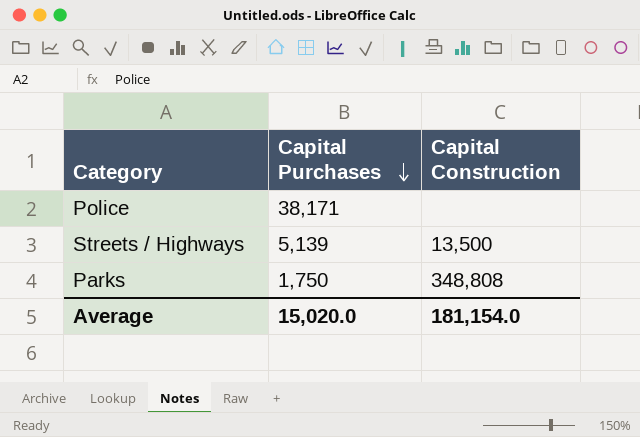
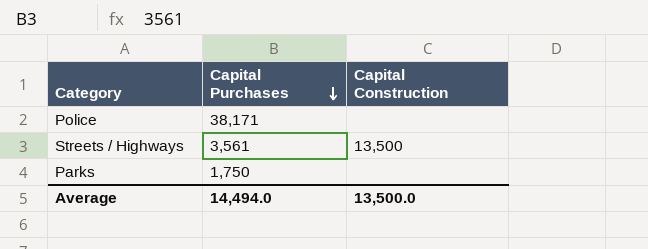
Streets / Highways | Capital Purchases: 5,139 -> 3,561
Parks | Capital Construction: 348,808 -> none
Average | Capital Purchases: 15,020.0 -> 14,494.0
Average | Capital Construction: 181,154.0 -> 13,500.0

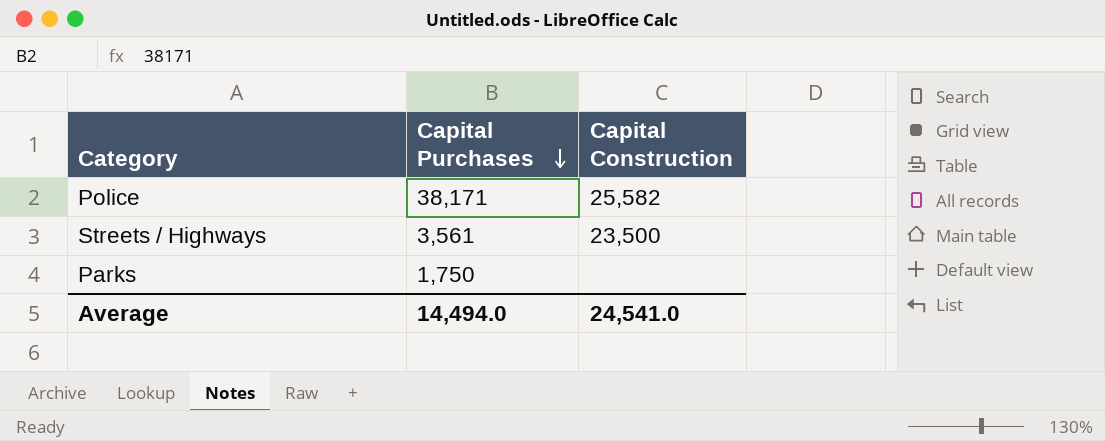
Police | Capital Construction: none -> 25,582
Streets / Highways | Capital Construction: 13,500 -> 23,500
Average | Capital Construction: 13,500.0 -> 24,541.0

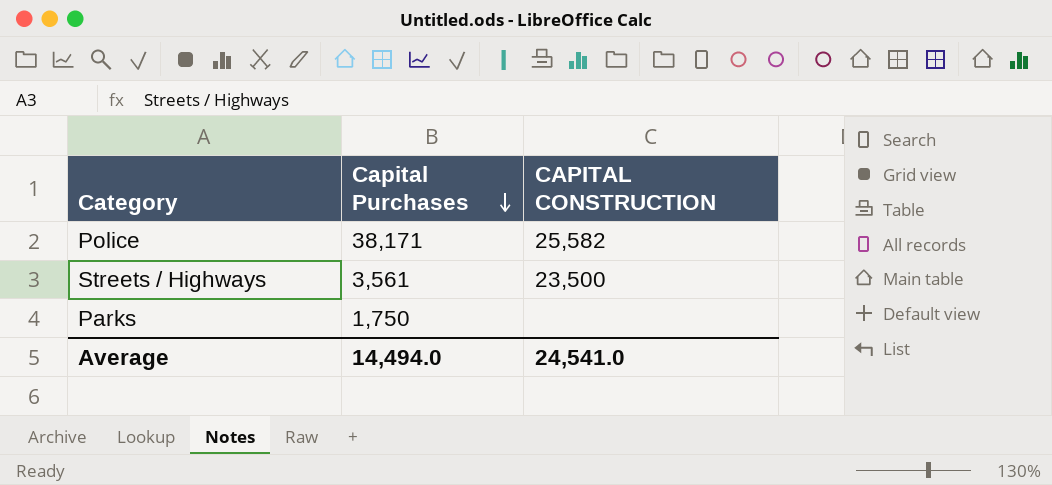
column name: Capital Construction -> CAPITAL CONSTRUCTION

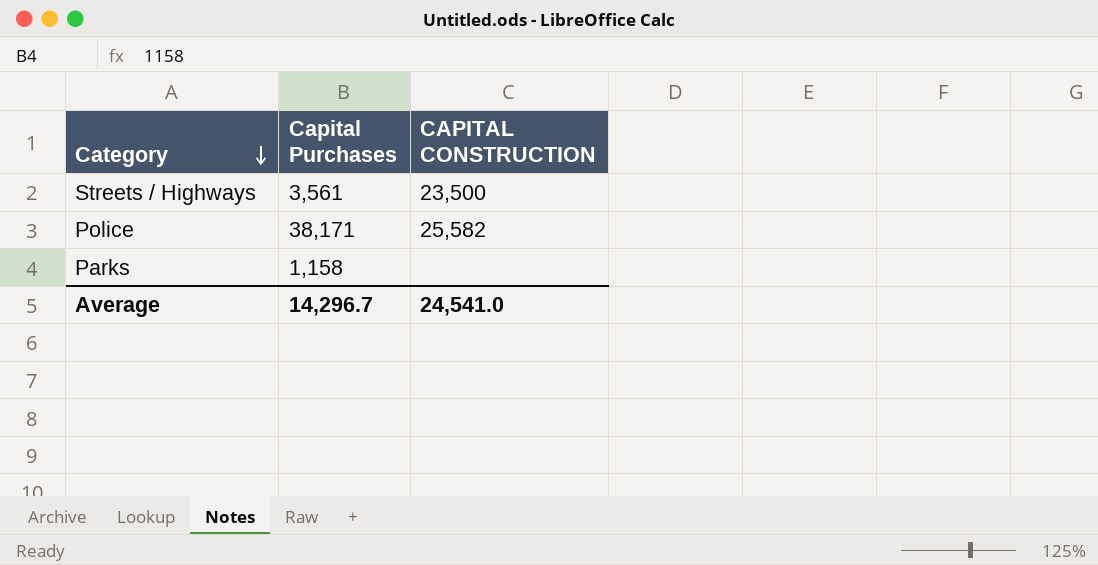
row order: Capital Purchases descending -> Category descending
Parks | Capital Purchases: 1,750 -> 1,158
Average | Capital Purchases: 14,494.0 -> 14,296.7

